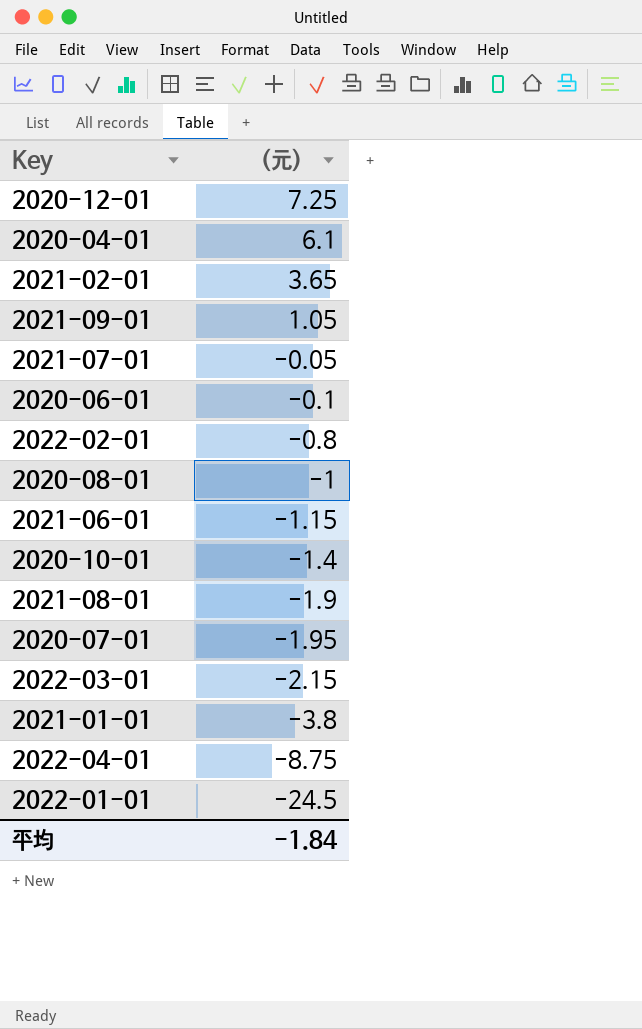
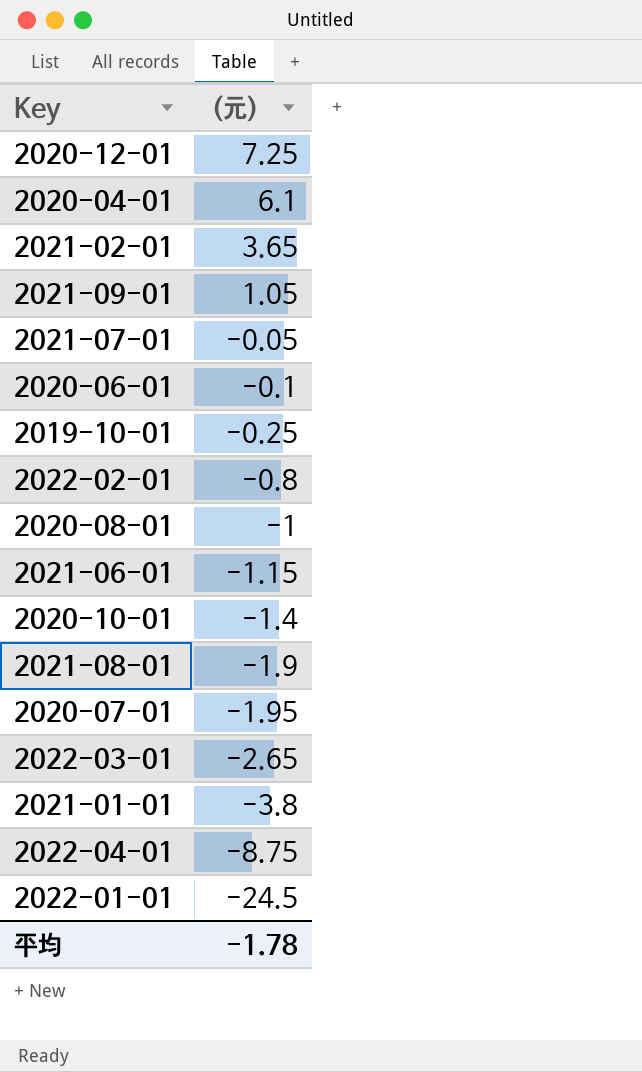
row 2019-10-01: none -> -0.25
2022-03-01 | (元): -2.15 -> -2.65
平均 | (元): -1.84 -> -1.78

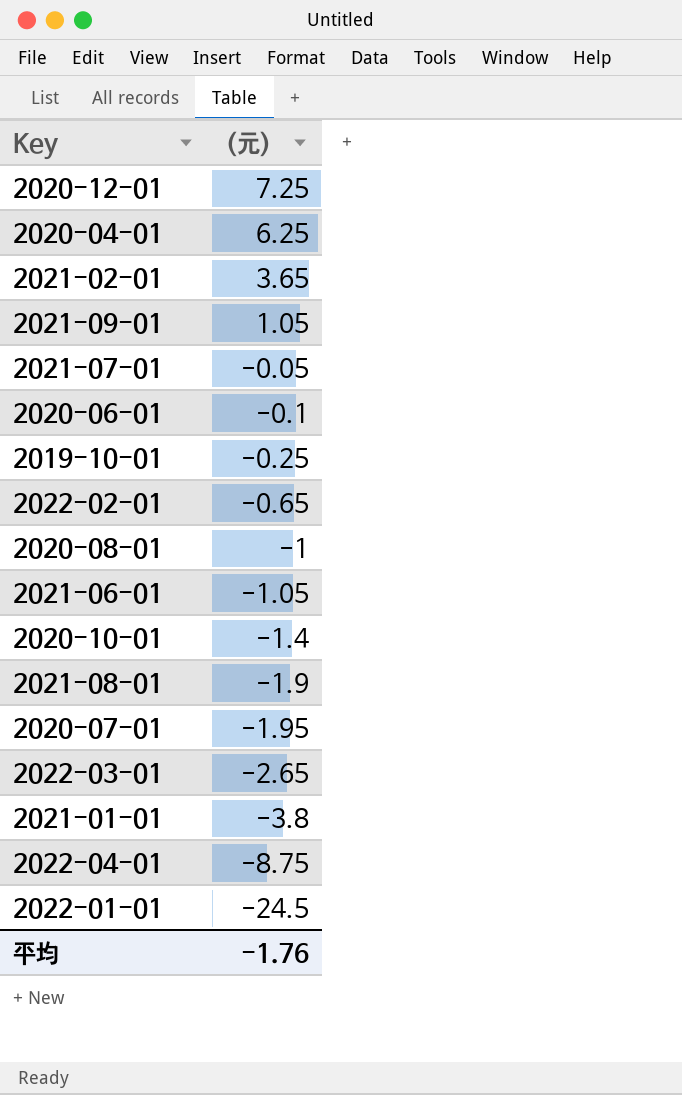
2020-04-01 | (元): 6.1 -> 6.25
2022-02-01 | (元): -0.8 -> -0.65
2021-06-01 | (元): -1.15 -> -1.05
平均 | (元): -1.78 -> -1.76

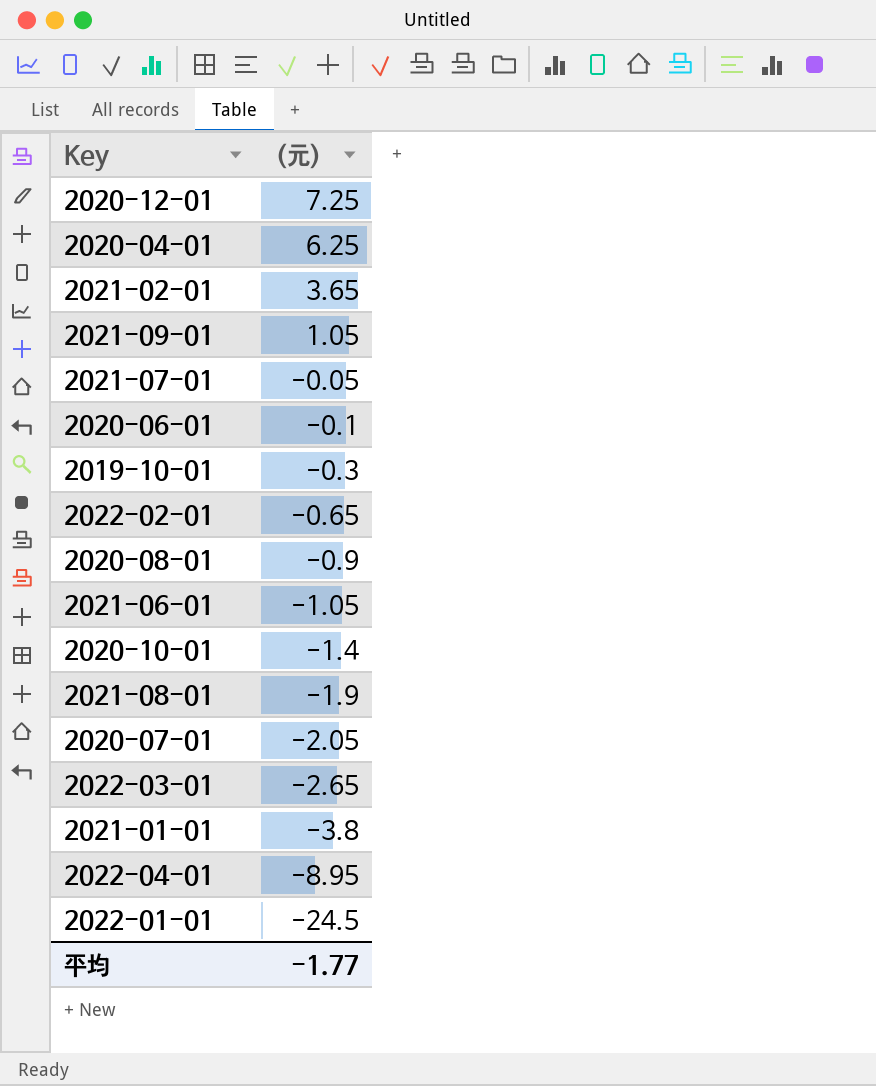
2019-10-01 | (元): -0.25 -> -0.3
2020-08-01 | (元): -1 -> -0.9
2020-07-01 | (元): -1.95 -> -2.05
2022-04-01 | (元): -8.75 -> -8.95
平均 | (元): -1.76 -> -1.77

